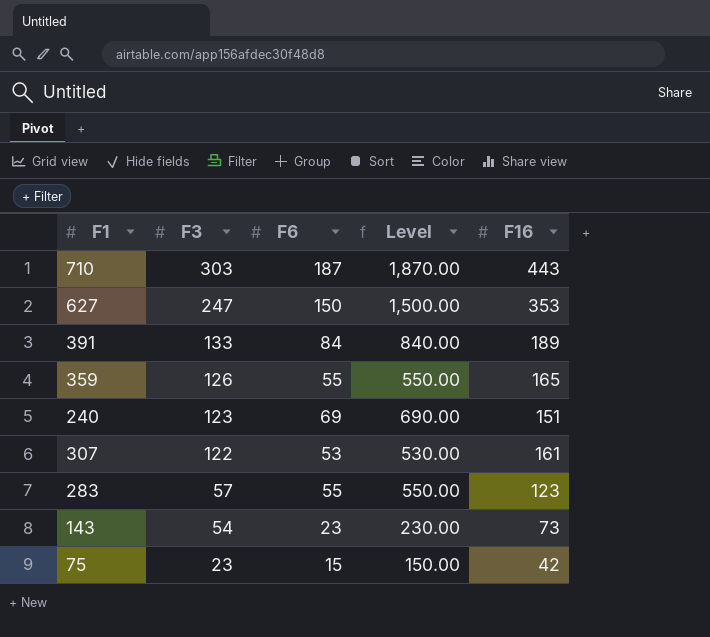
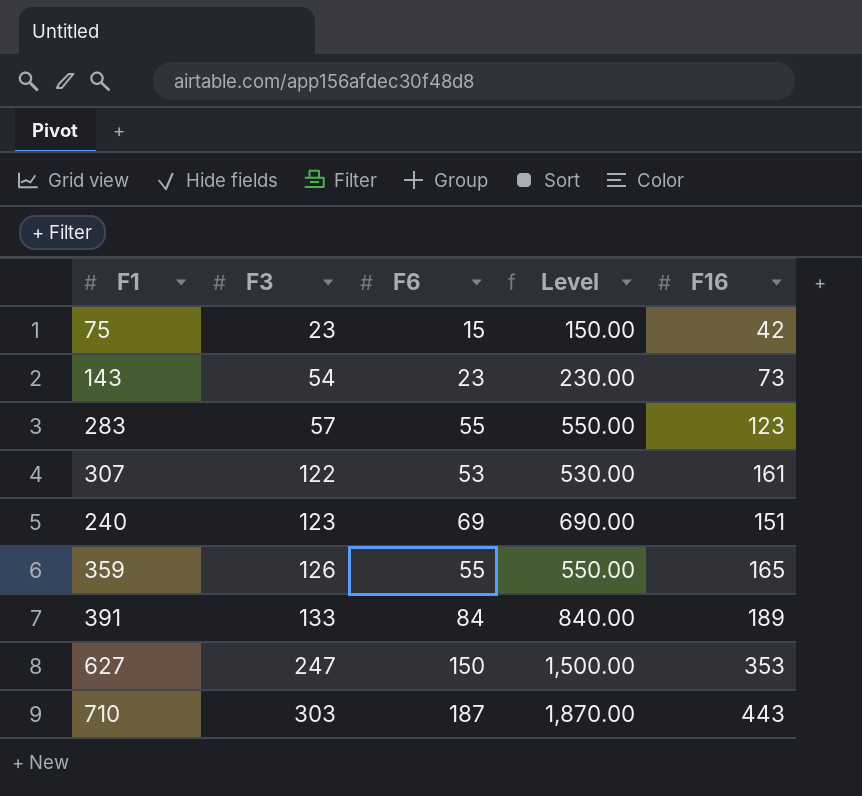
row order: F3 descending -> F3 ascending

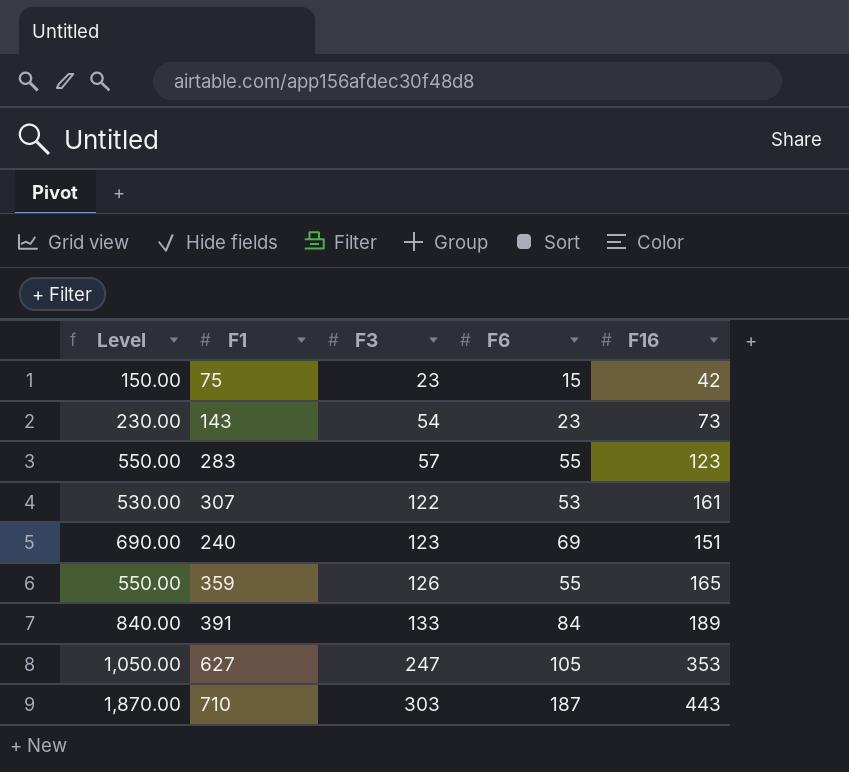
column Level | position: 4 -> 1
627 | Level: 1,500.00 -> 1,050.00
627 | F6: 150 -> 105

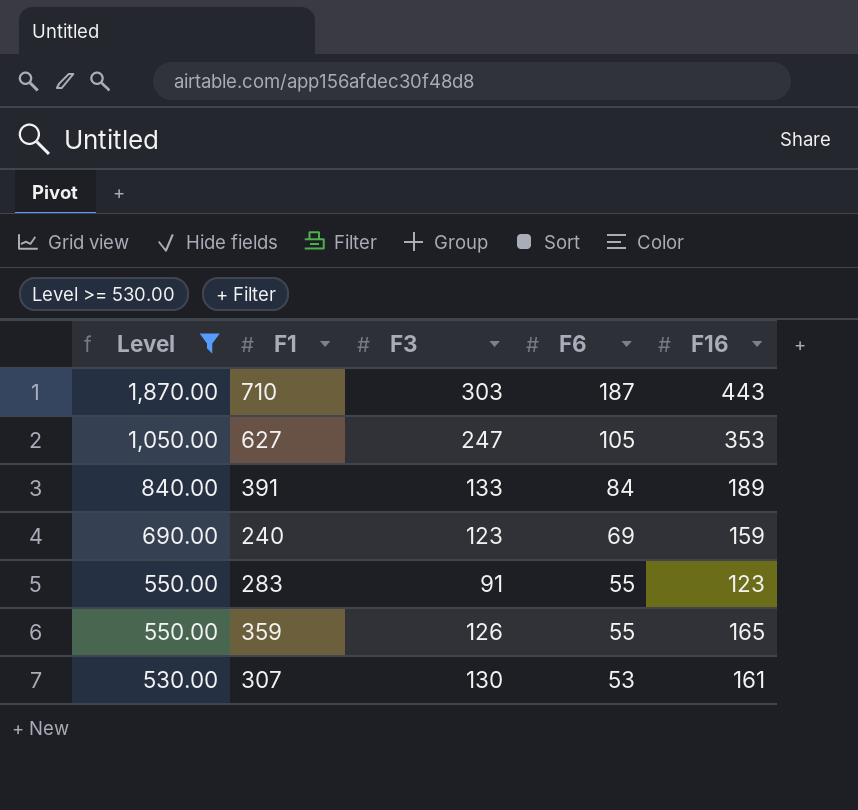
filter: none -> Level >= 530.00
row order: F3 ascending -> Level descending
240 | F16: 151 -> 159
283 | F3: 57 -> 91
307 | F3: 122 -> 130

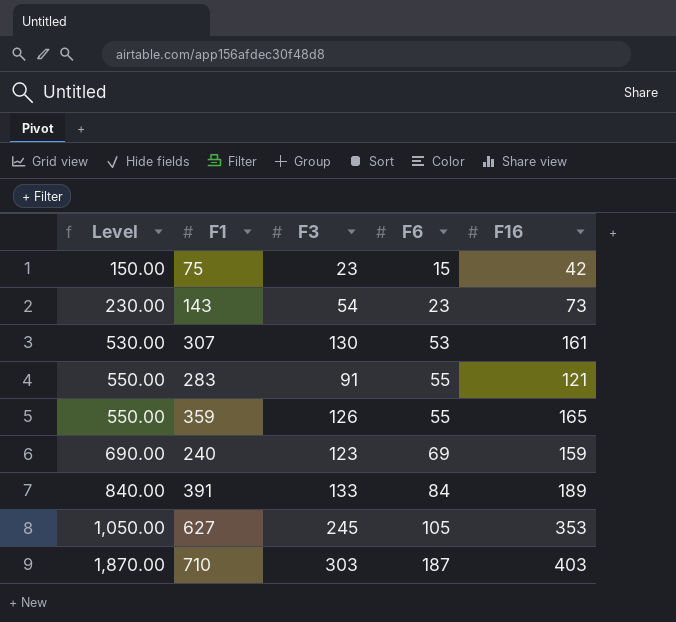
filter: Level >= 530.00 -> none
row order: Level descending -> Level ascending
283 | F16: 123 -> 121
627 | F3: 247 -> 245
710 | F16: 443 -> 403

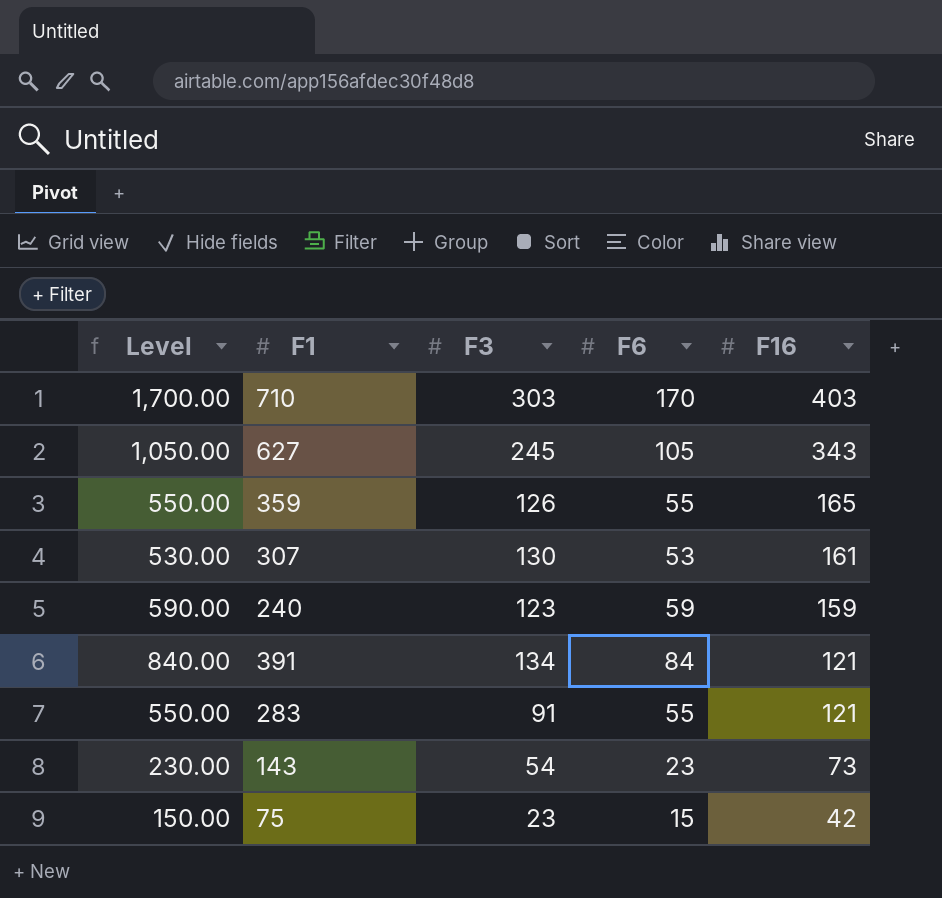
row order: Level ascending -> F16 descending
710 | Level: 1,870.00 -> 1,700.00
710 | F6: 187 -> 170
627 | F16: 353 -> 343
240 | Level: 690.00 -> 590.00
240 | F6: 69 -> 59
391 | F3: 133 -> 134
391 | F16: 189 -> 121

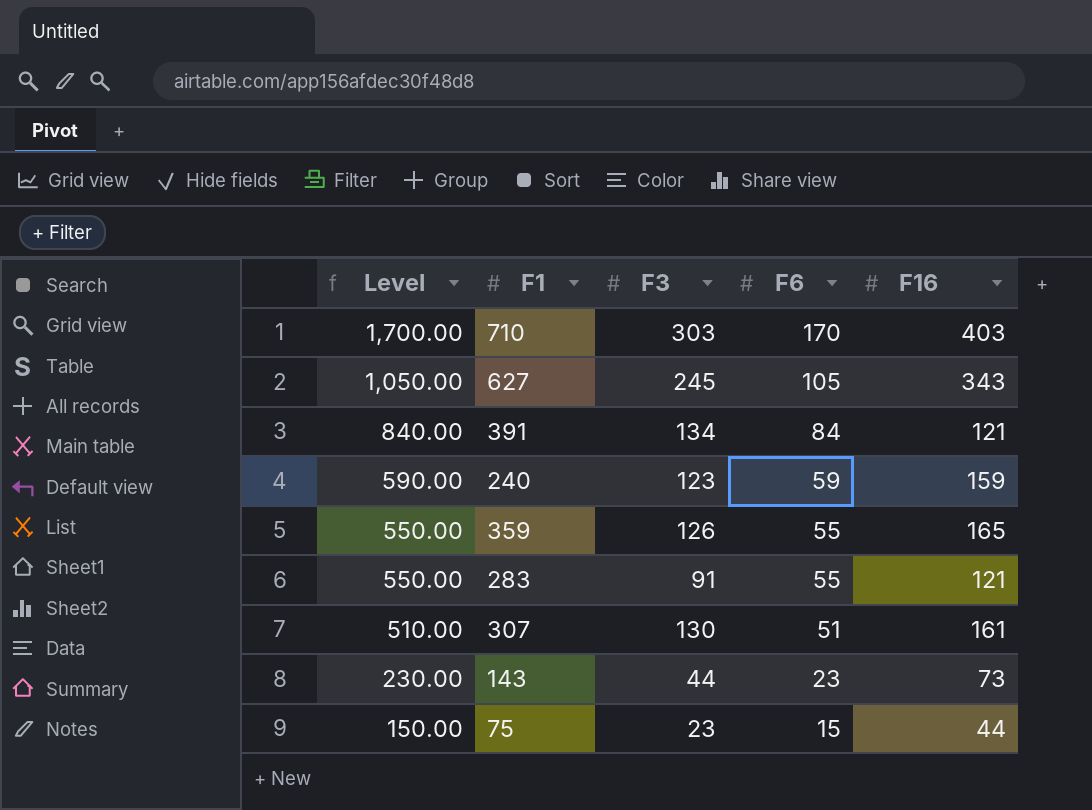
row order: F16 descending -> Level descending
307 | Level: 530.00 -> 510.00
307 | F6: 53 -> 51
143 | F3: 54 -> 44
75 | F16: 42 -> 44

